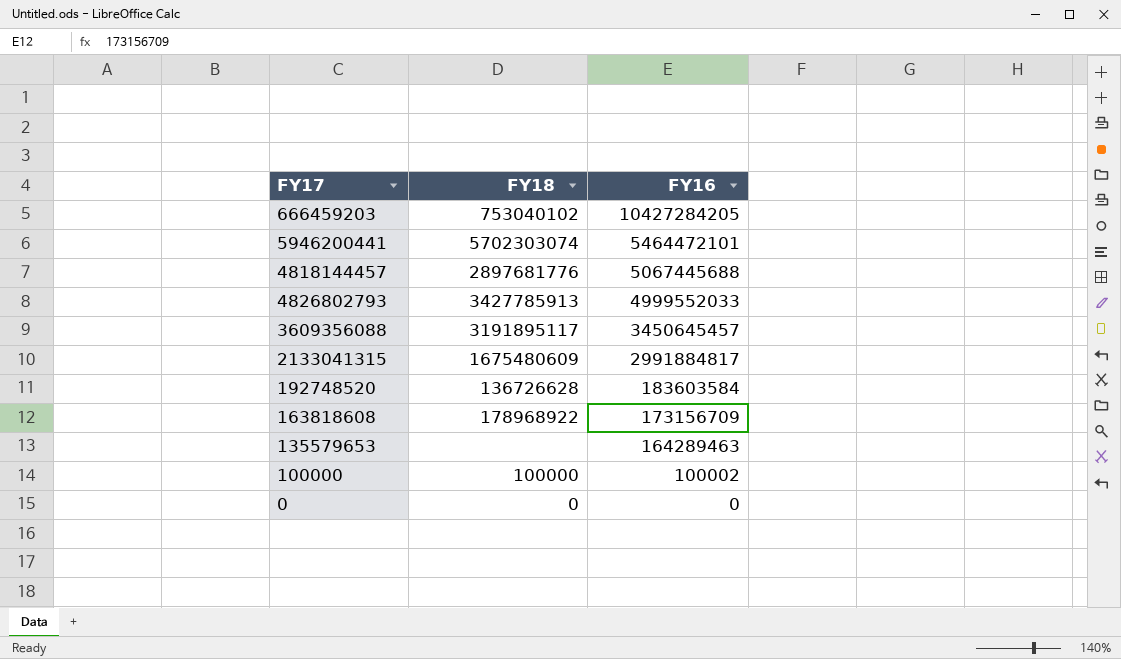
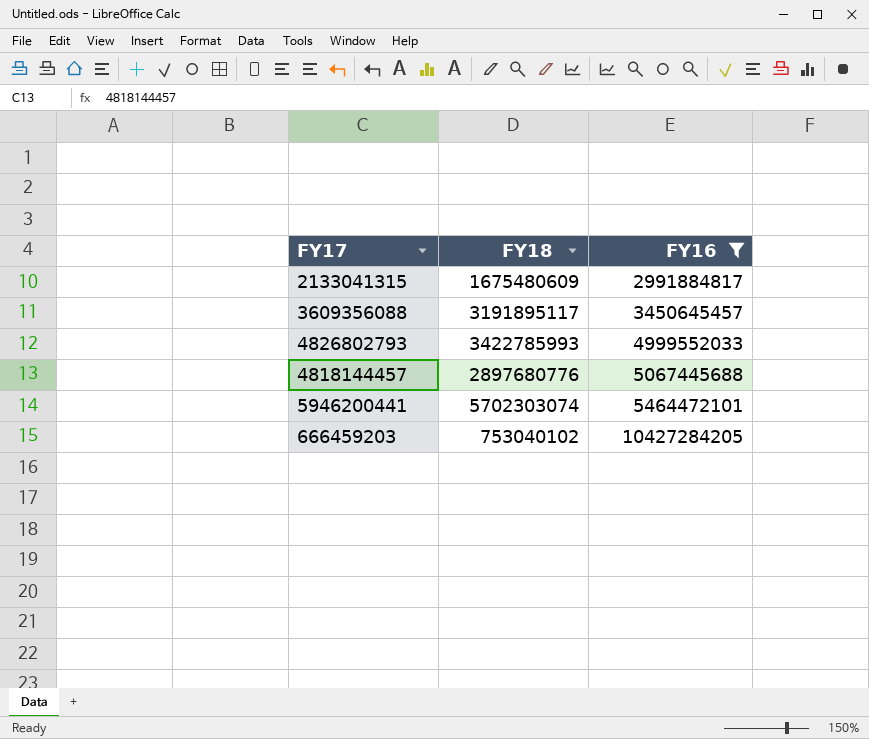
filter: none -> FY16 >= 2991884817
row order: FY16 descending -> FY16 ascending
4826802793 | FY18: 3427785913 -> 3422785993
4818144457 | FY18: 2897681776 -> 2897680776

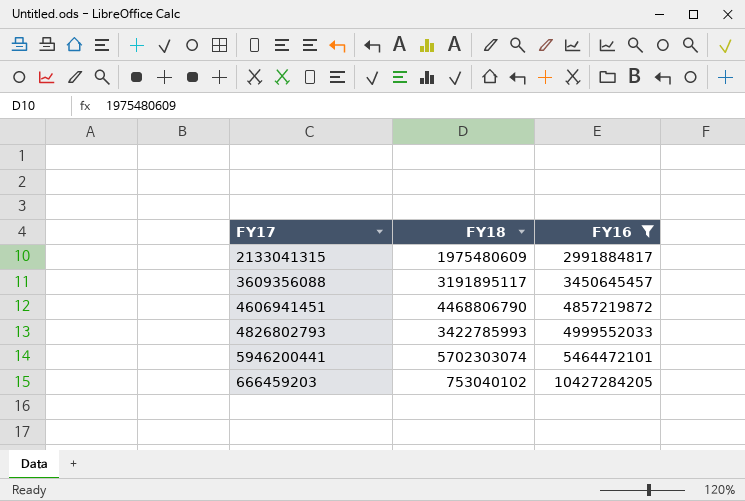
row 4818144457: 2897680776 | 5067445688 -> none
2133041315 | FY18: 1675480609 -> 1975480609
row 4606941451: none -> 4468806790 | 4857219872

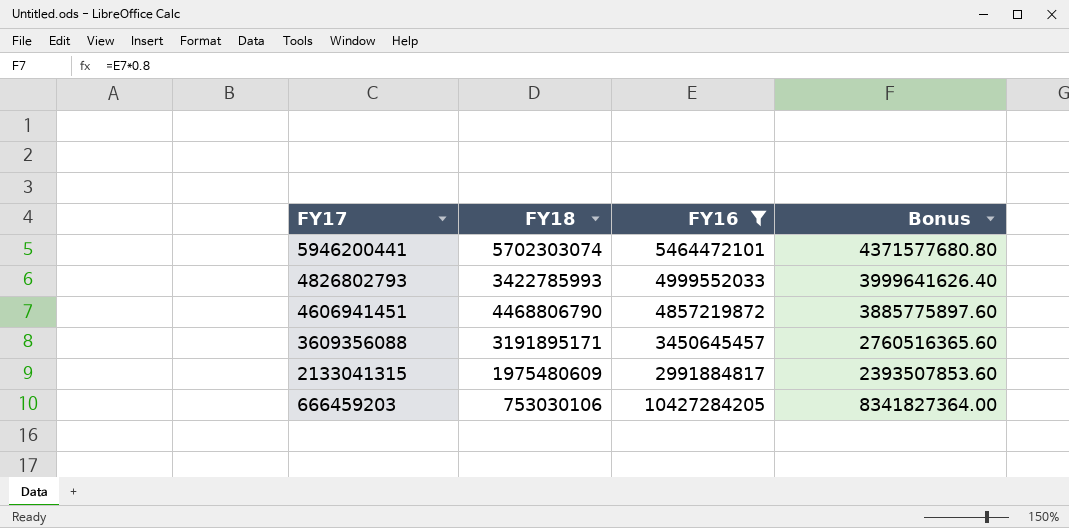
row order: FY16 ascending -> FY17 descending
column Bonus | formula: none -> [FY16] * 0.8
3609356088 | FY18: 3191895117 -> 3191895171
666459203 | FY18: 753040102 -> 753030106

